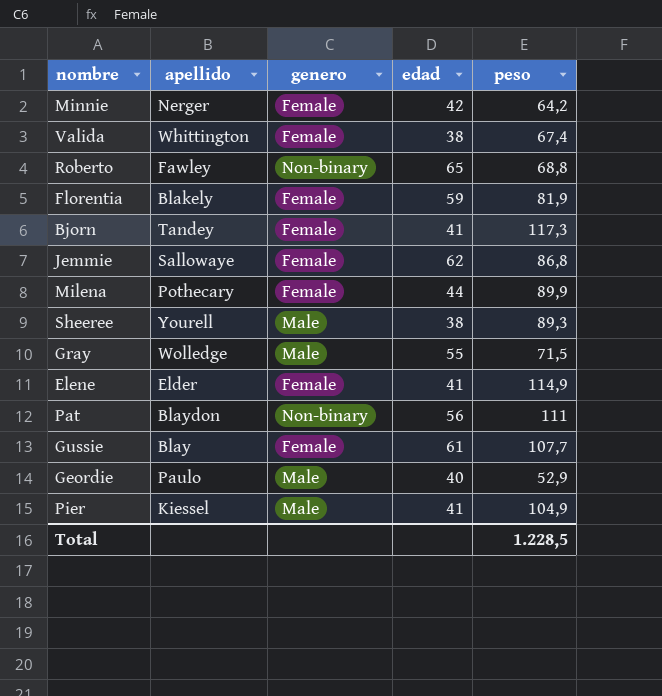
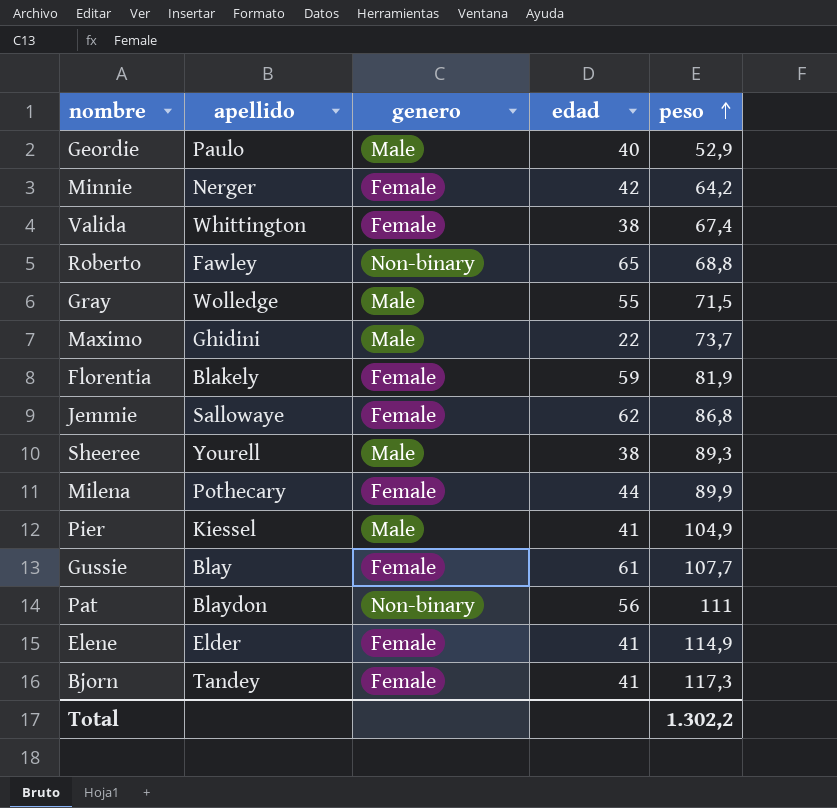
row order: none -> peso ascending
row Maximo: none -> Ghidini | Male | 22 | 73,7
Total | peso: 1.228,5 -> 1.302,2

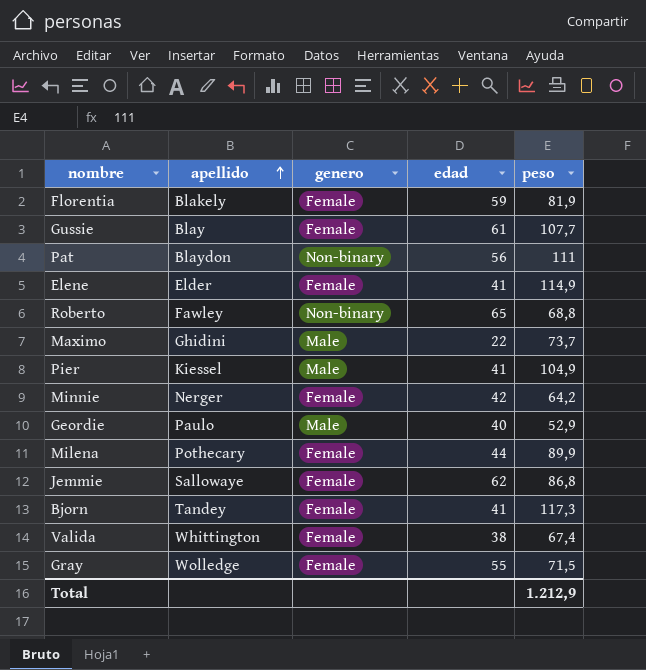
row order: peso ascending -> apellido ascending
row Sheeree: Yourell | Male | 38 | 89,3 -> none
Gray | genero: Male -> Female
Total | peso: 1.302,2 -> 1.212,9

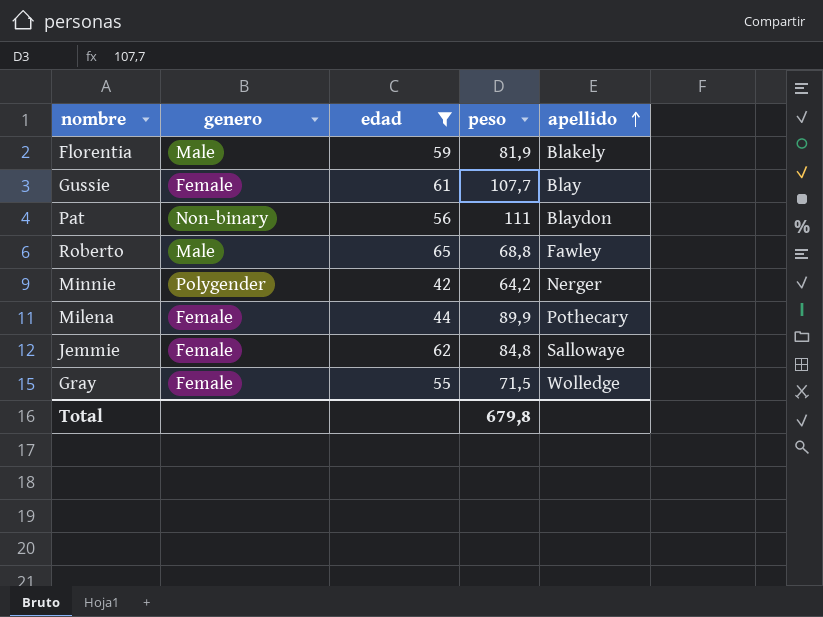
filter: none -> edad >= 42
column apellido | position: 2 -> 5
Florentia | genero: Female -> Male
Roberto | genero: Non-binary -> Male
Minnie | genero: Female -> Polygender
Jemmie | peso: 86,8 -> 84,8
Total | peso: 1.212,9 -> 679,8

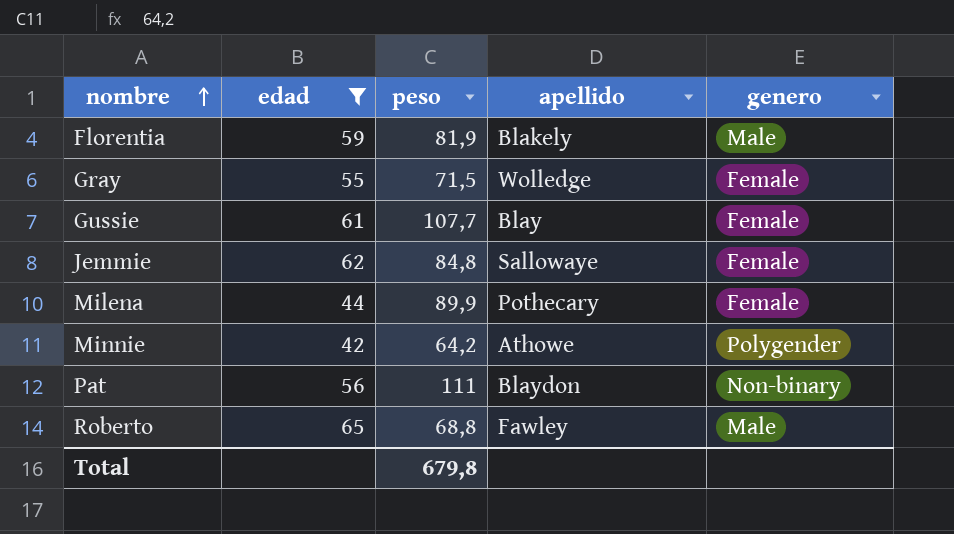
row order: apellido ascending -> nombre ascending
column genero | position: 2 -> 5
Minnie | apellido: Nerger -> Athowe

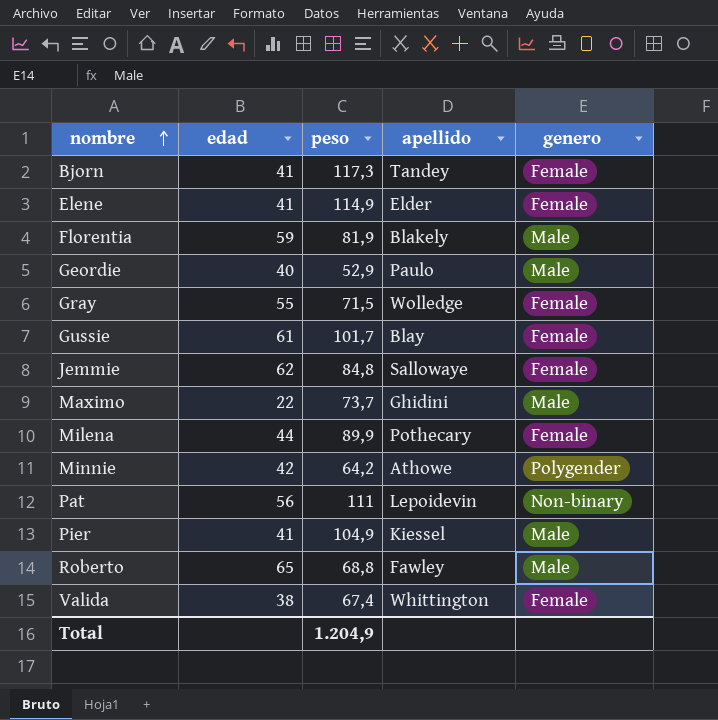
filter: edad >= 42 -> none
Gussie | peso: 107,7 -> 101,7
Pat | apellido: Blaydon -> Lepoidevin
Total | peso: 679,8 -> 1.204,9

